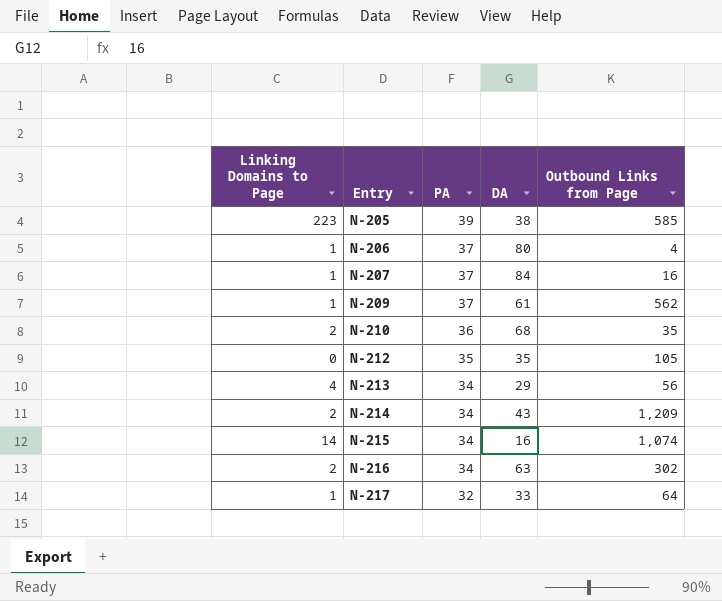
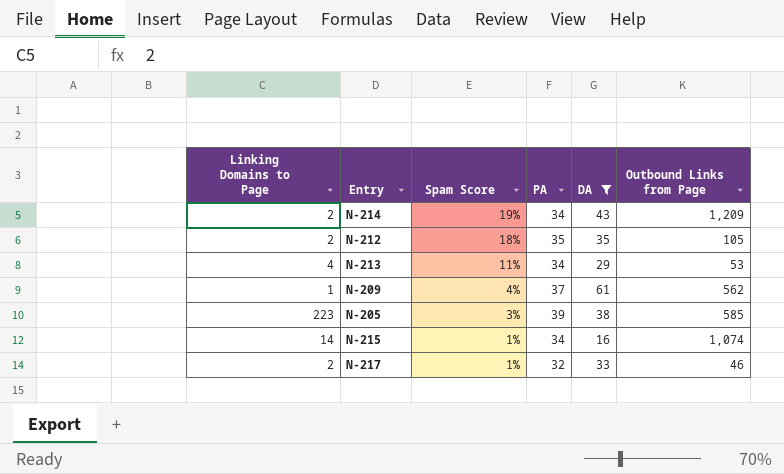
filter: none -> DA <= 61
row order: Entry ascending -> Spam Score descending
column Spam Score | position: none -> 3
N-212 | Linking Domains to Page: 0 -> 2
N-213 | Outbound Links from Page: 56 -> 53
N-217 | Linking Domains to Page: 1 -> 2
N-217 | Outbound Links from Page: 64 -> 46

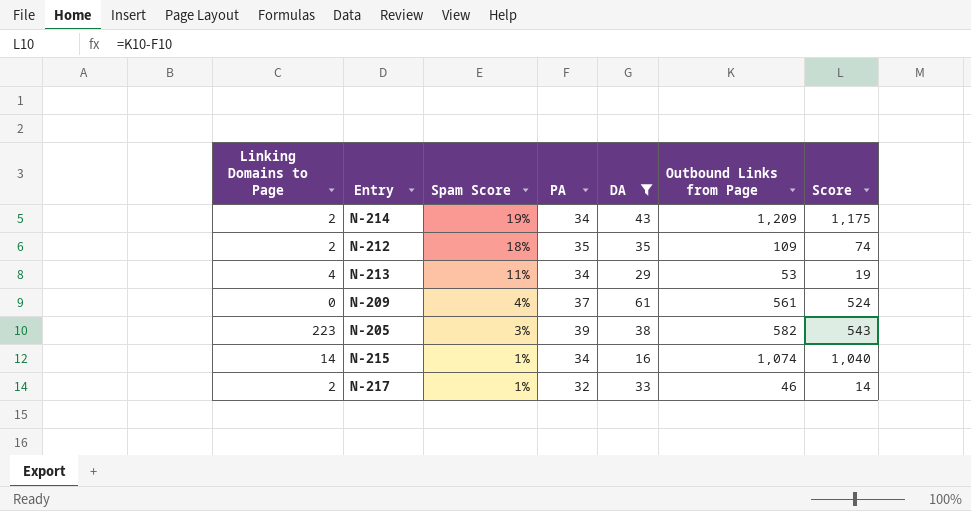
column Score | formula: none -> [Outbound Links from Page] - [PA]
N-212 | Outbound Links from Page: 105 -> 109
N-209 | Linking Domains to Page: 1 -> 0
N-209 | Outbound Links from Page: 562 -> 561
N-205 | Outbound Links from Page: 585 -> 582

